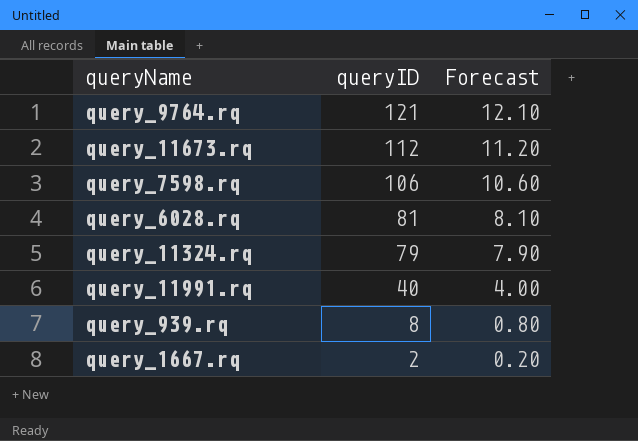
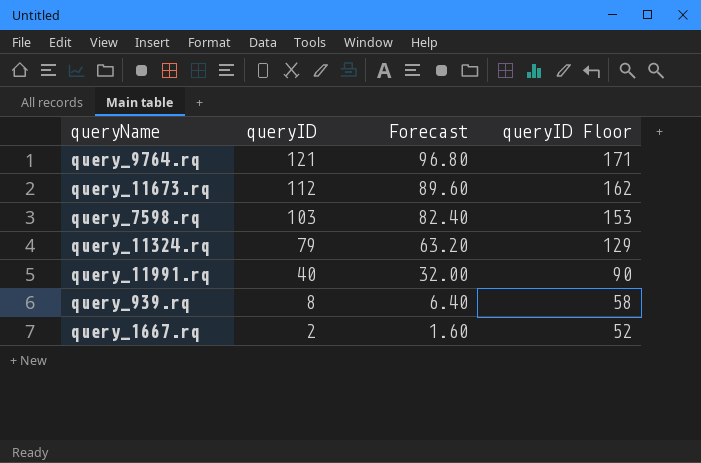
column Forecast | formula: [queryID] * 0.1 -> [queryID] * 0.8
column queryID Floor | formula: none -> [queryID] + 50
row query_6028.rq: 81 | 8.10 -> none
query_7598.rq | queryID: 106 -> 103

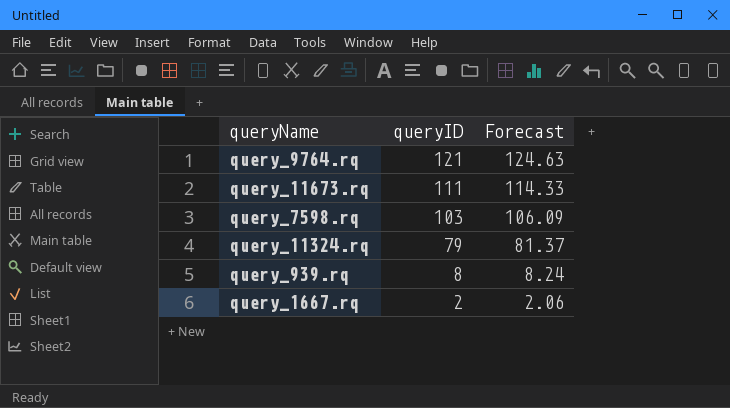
column queryID Floor | formula: [queryID] + 50 -> none
column Forecast | formula: [queryID] * 0.8 -> [queryID] * 1.03
row query_11991.rq: 40 | 32.00 | 90 -> none
query_11673.rq | queryID: 112 -> 111

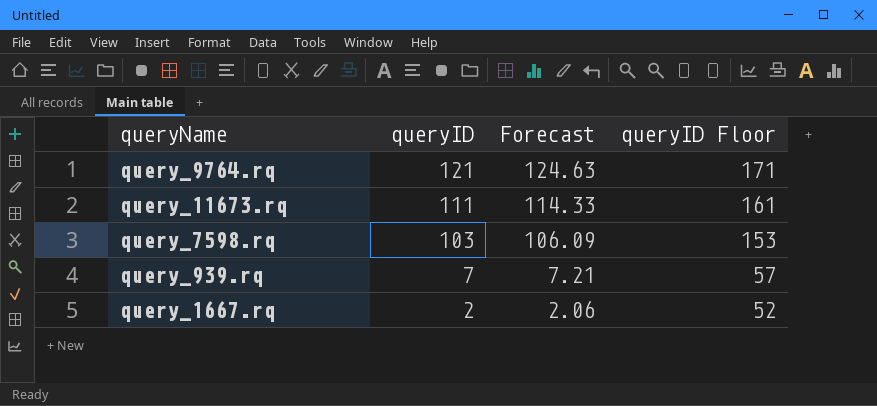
column queryID Floor | formula: none -> [queryID] + 50
row query_11324.rq: 79 | 81.37 -> none
query_939.rq | queryID: 8 -> 7
query_939.rq | Forecast: 8.24 -> 7.21

